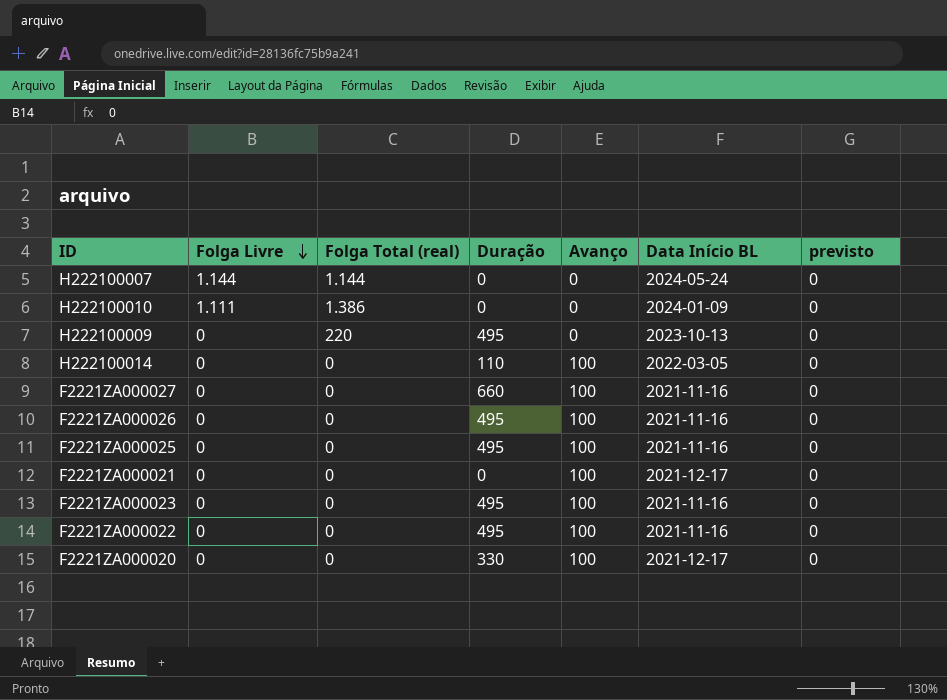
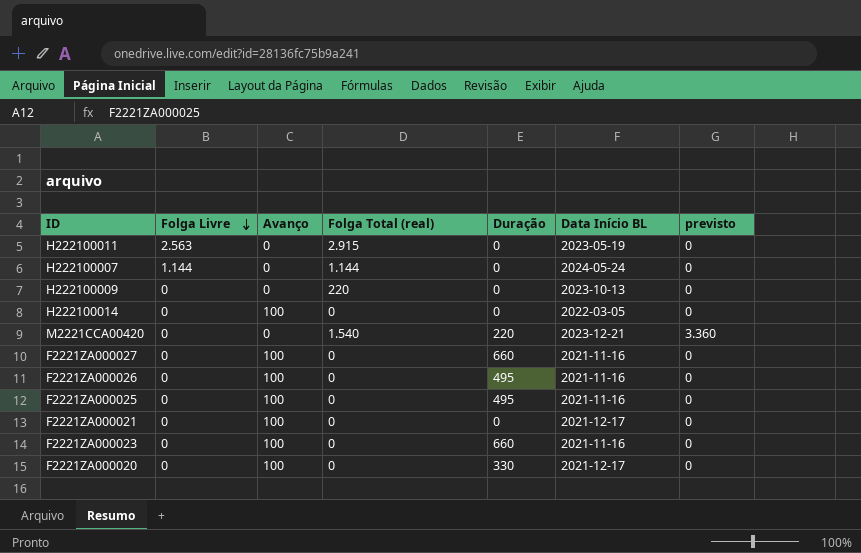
column Avanço | position: 5 -> 3
row H222100010: 1.111 | 1.386 | 0 | 0 | 2024-01-09 | 0 -> none
row F2221ZA000022: 0 | 0 | 495 | 100 | 2021-11-16 | 0 -> none
row H222100011: none -> 2.563 | 0 | 2.915 | 0 | 2023-05-19 | 0
H222100009 | Duração: 495 -> 0
H222100014 | Duração: 110 -> 0
row M2221CCA00420: none -> 0 | 0 | 1.540 | 220 | 2023-12-21 | 3.360
F2221ZA000023 | Duração: 495 -> 660

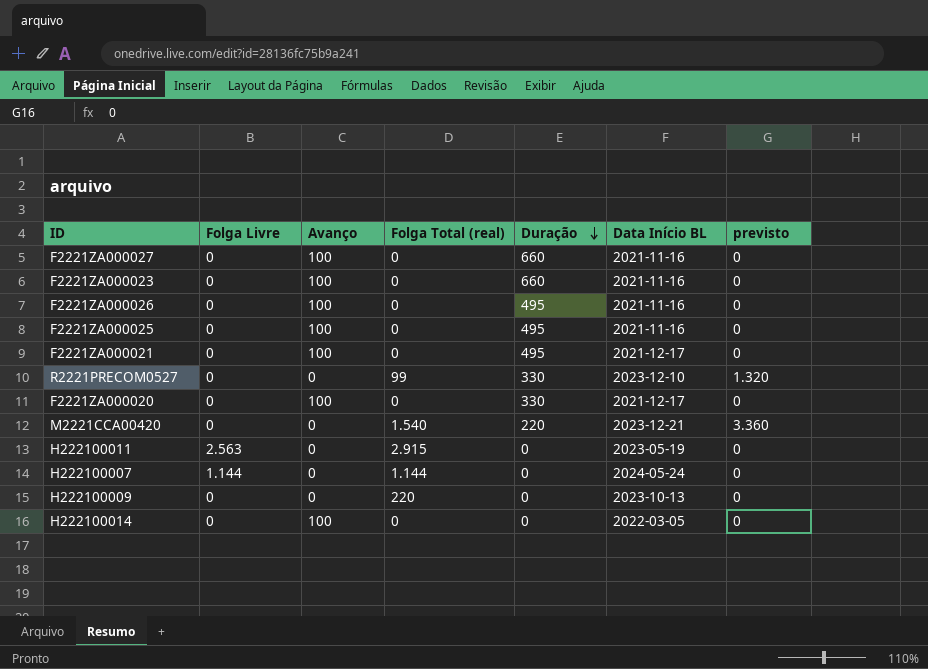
row order: Folga Livre descending -> Duração descending
F2221ZA000021 | Duração: 0 -> 495
row R2221PRECOM0527: none -> 0 | 0 | 99 | 330 | 2023-12-10 | 1.320

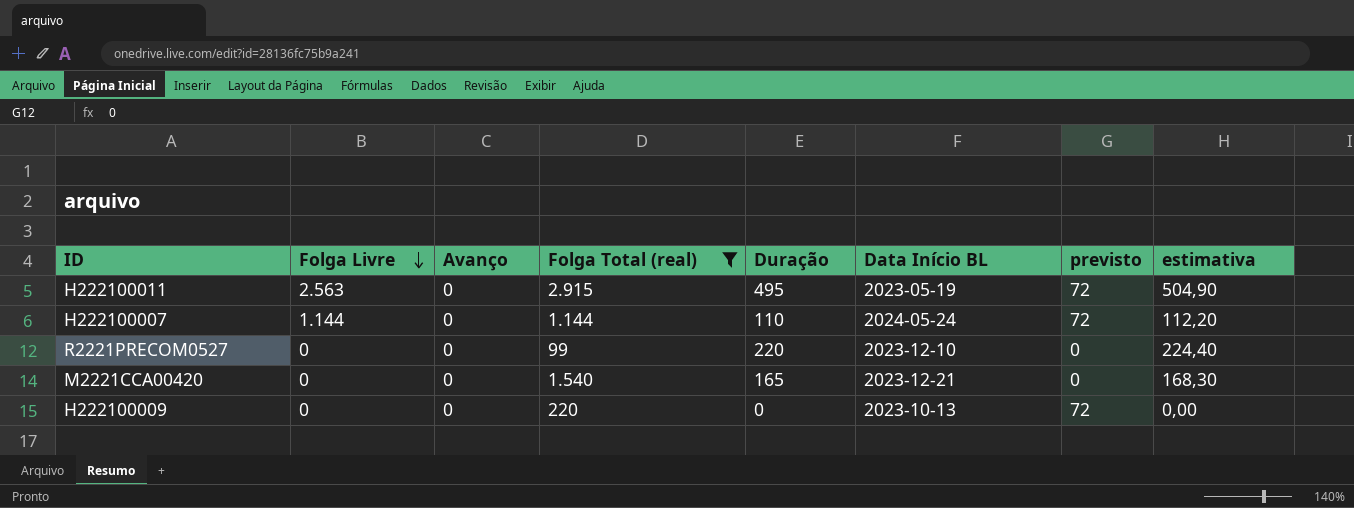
filter: none -> Folga Total (real) != 0
row order: Duração descending -> Folga Livre descending
column estimativa | formula: none -> [Duração] * 1,02
H222100011 | Duração: 0 -> 495
H222100011 | previsto: 0 -> 72
H222100007 | Duração: 0 -> 110
H222100007 | previsto: 0 -> 72
R2221PRECOM0527 | Duração: 330 -> 220
R2221PRECOM0527 | previsto: 1.320 -> 0
M2221CCA00420 | Duração: 220 -> 165
M2221CCA00420 | previsto: 3.360 -> 0
H222100009 | previsto: 0 -> 72

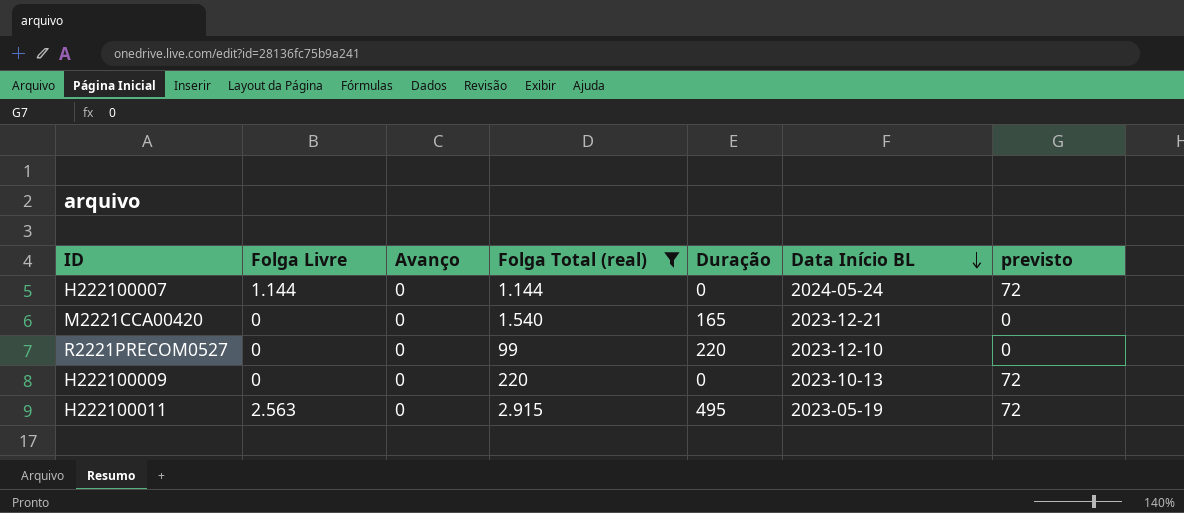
row order: Folga Livre descending -> Data Início BL descending
column estimativa | formula: [Duração] * 1,02 -> none
H222100007 | Duração: 110 -> 0

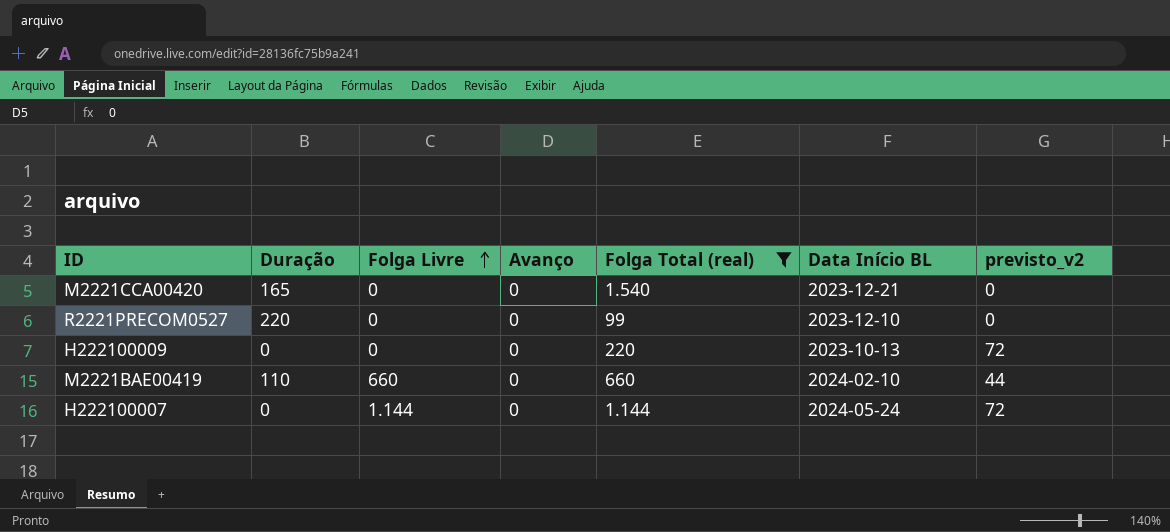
row order: Data Início BL descending -> Folga Livre ascending
column Duração | position: 5 -> 2
column name: previsto -> previsto_v2
row H222100011: 2.563 | 0 | 2.915 | 495 | 2023-05-19 | 72 -> none
row M2221BAE00419: none -> 110 | 660 | 0 | 660 | 2024-02-10 | 44

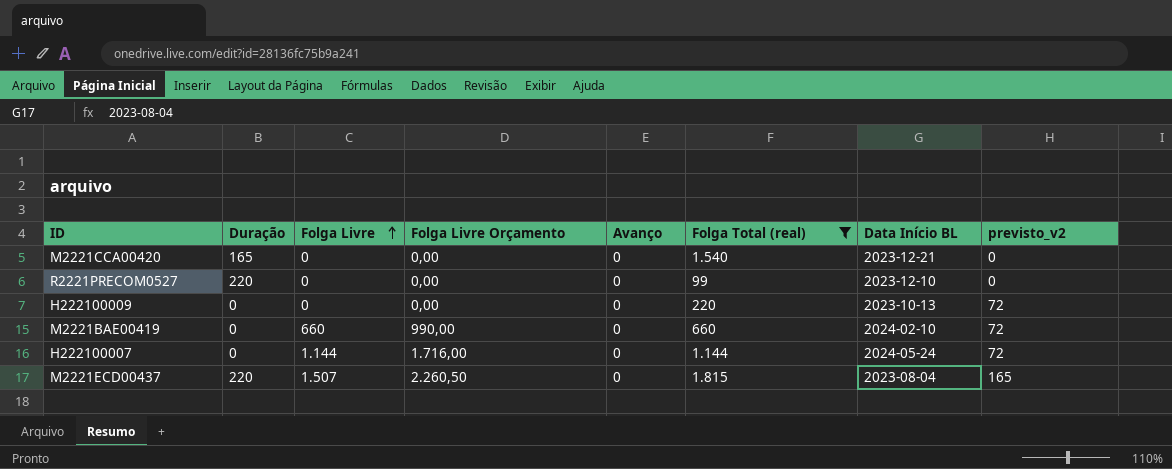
column Folga Livre Orçamento | formula: none -> [Folga Livre] * 1,5
M2221BAE00419 | Duração: 110 -> 0
M2221BAE00419 | previsto_v2: 44 -> 72
row M2221ECD00437: none -> 220 | 1.507 | 2.260,50 | 0 | 1.815 | 2023-08-04 | 165

